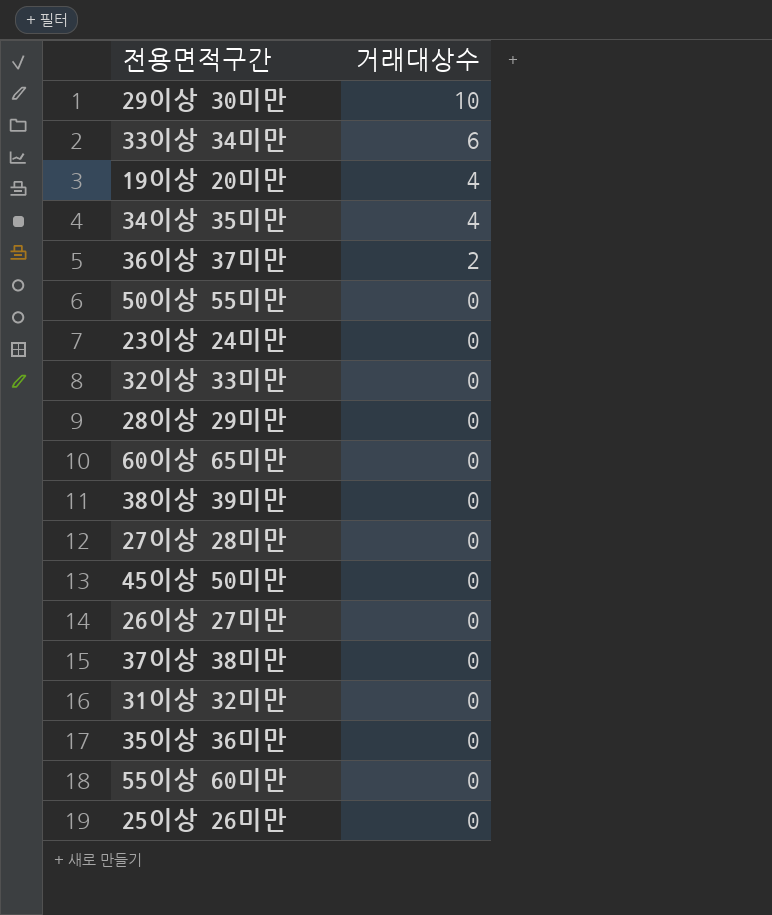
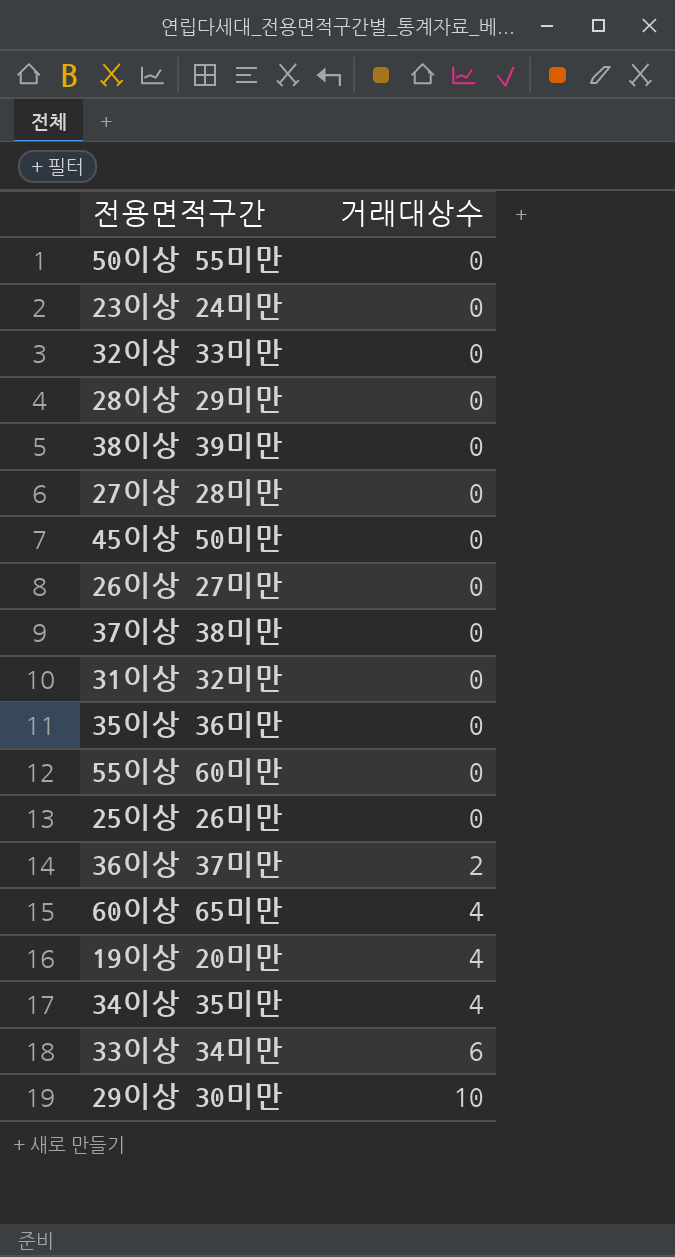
row order: 거래대상수 descending -> 거래대상수 ascending
60이상 65미만 | 거래대상수: 0 -> 4

